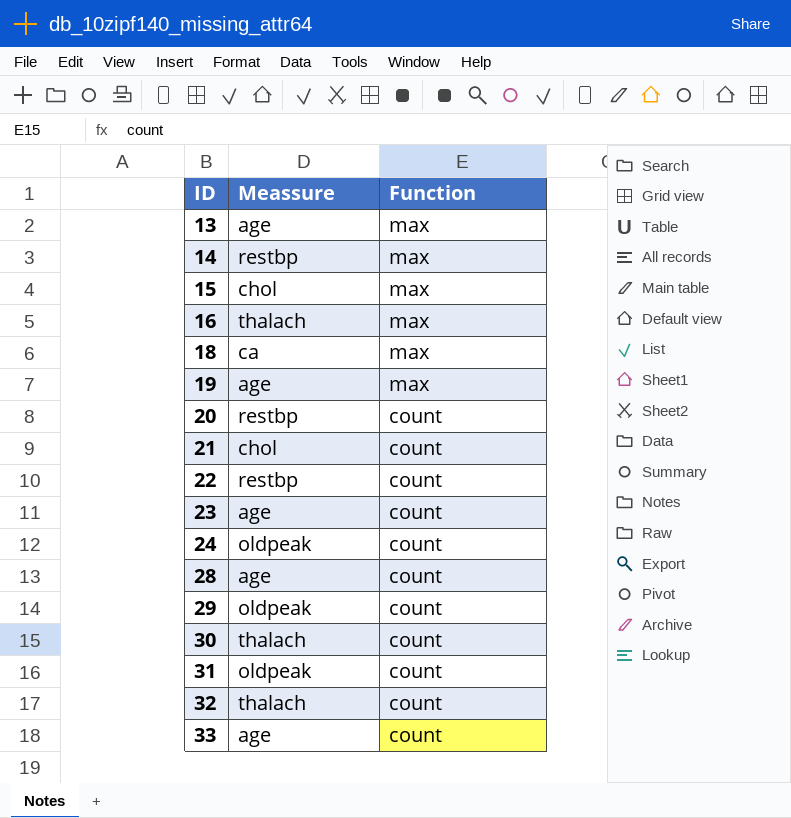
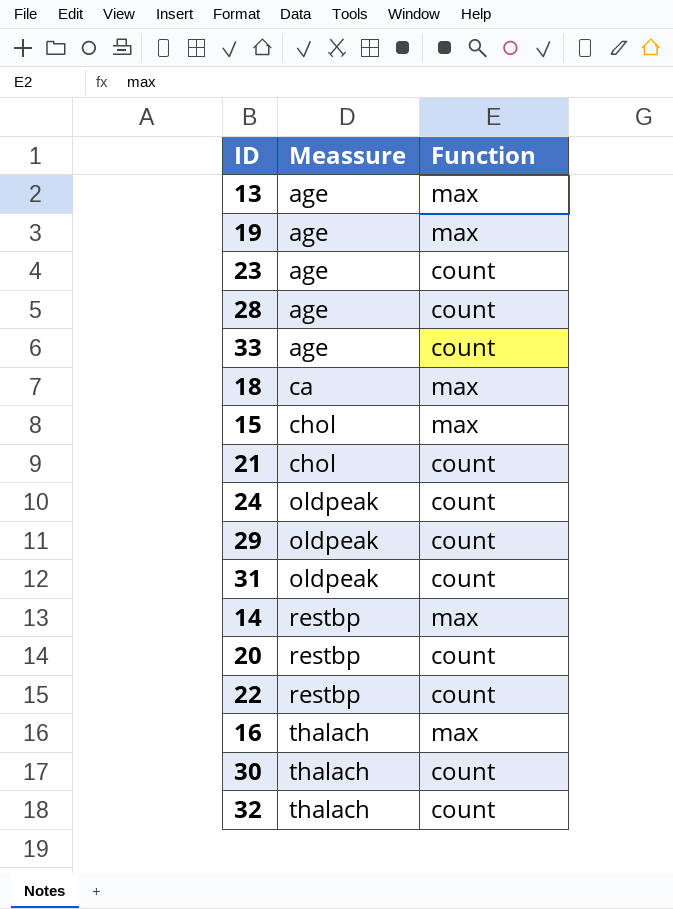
row order: ID ascending -> Meassure ascending

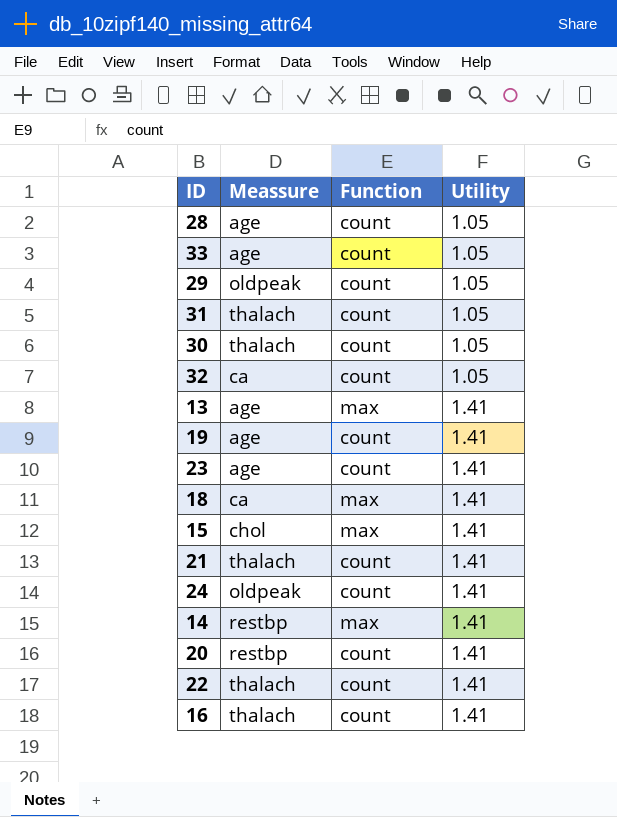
row order: Meassure ascending -> Utility ascending
column Utility | position: none -> 4
31 | Meassure: oldpeak -> thalach
32 | Meassure: thalach -> ca
19 | Function: max -> count
21 | Meassure: chol -> thalach
22 | Meassure: restbp -> thalach
16 | Function: max -> count

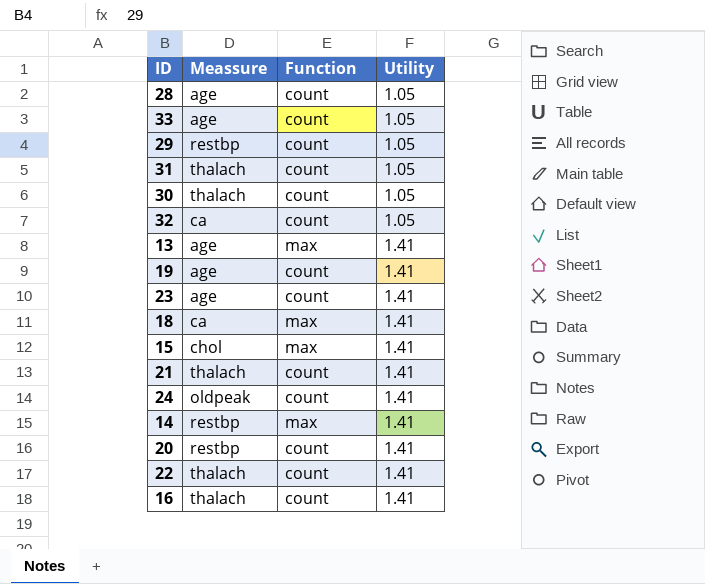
29 | Meassure: oldpeak -> restbp

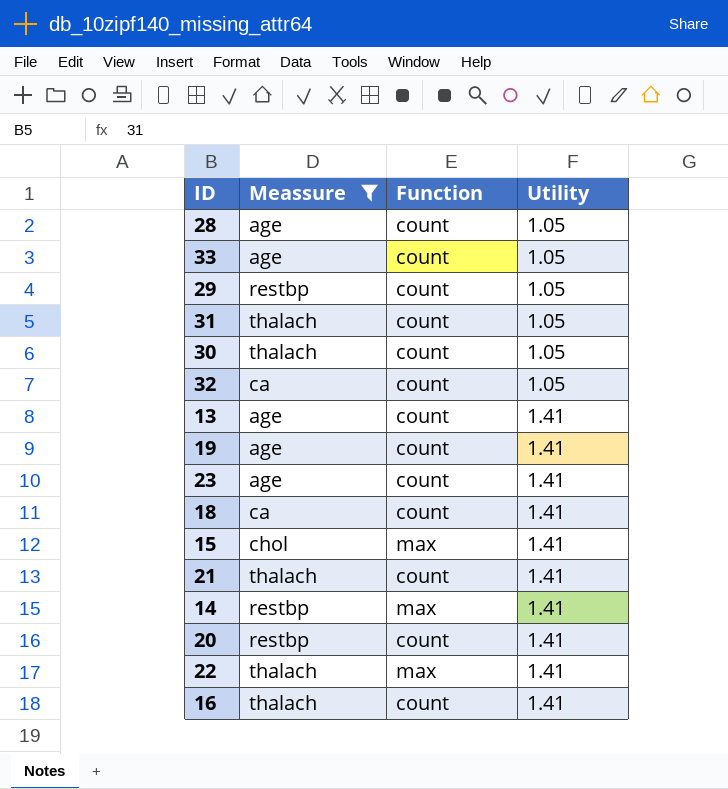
filter: none -> Meassure != oldpeak
13 | Function: max -> count
18 | Function: max -> count
22 | Function: count -> max

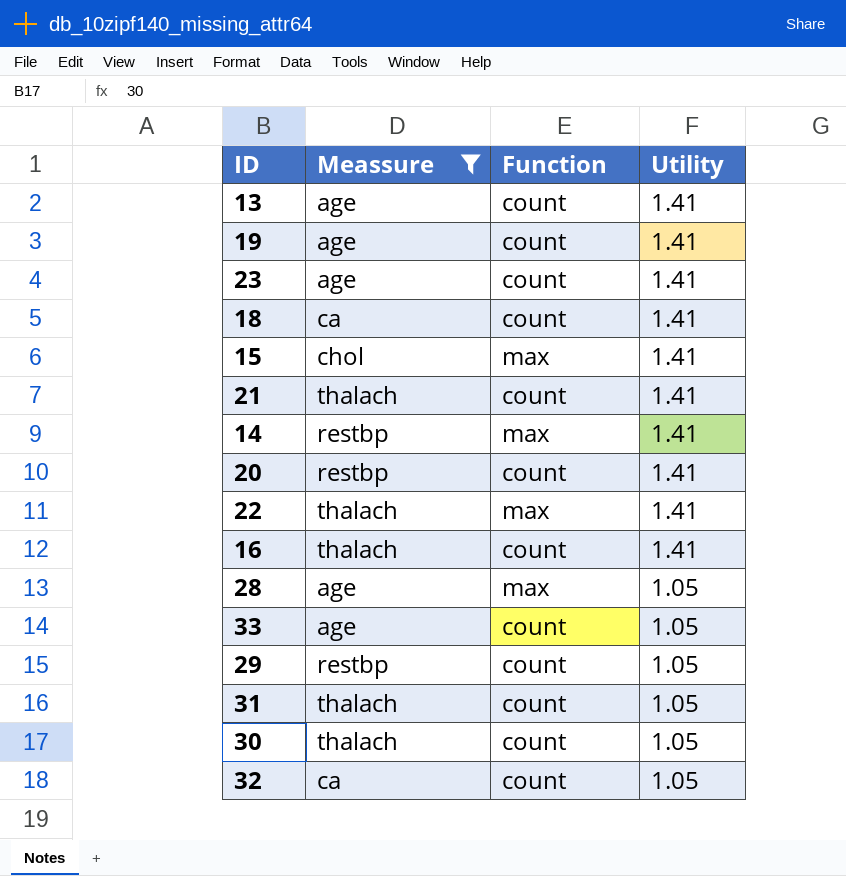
row order: Utility ascending -> Utility descending
28 | Function: count -> max

